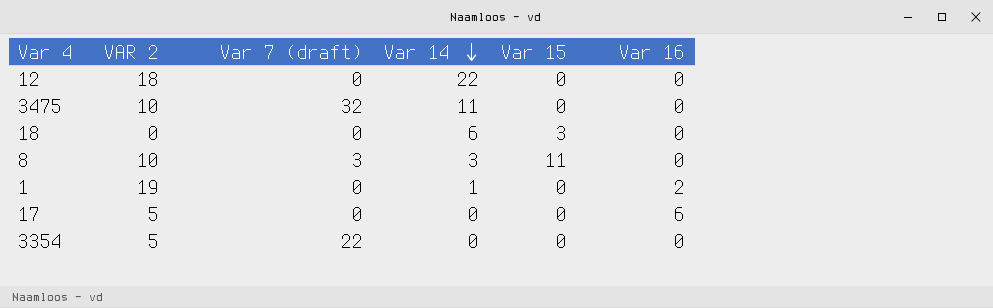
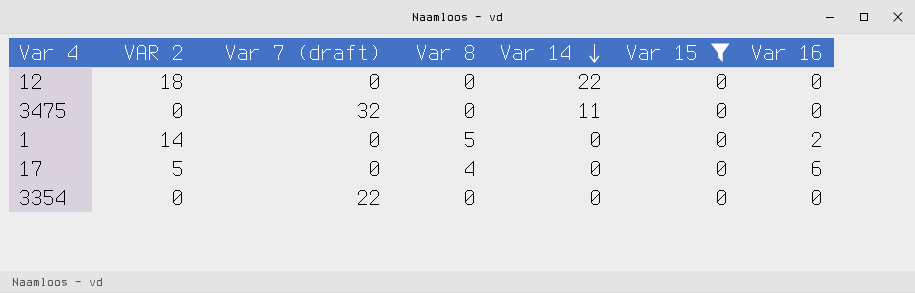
filter: none -> Var 15 = 0
column Var 8 | position: none -> 4
3475 | VAR 2: 10 -> 0
1 | VAR 2: 19 -> 14
1 | Var 14: 1 -> 0
3354 | VAR 2: 5 -> 0

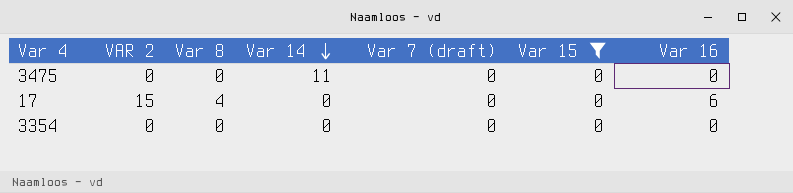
column Var 7 (draft) | position: 3 -> 5
row 12: 18 | 0 | 0 | 22 | 0 | 0 -> none
row 1: 14 | 0 | 5 | 0 | 0 | 2 -> none
3475 | Var 7 (draft): 32 -> 0
17 | VAR 2: 5 -> 15
3354 | Var 7 (draft): 22 -> 0

